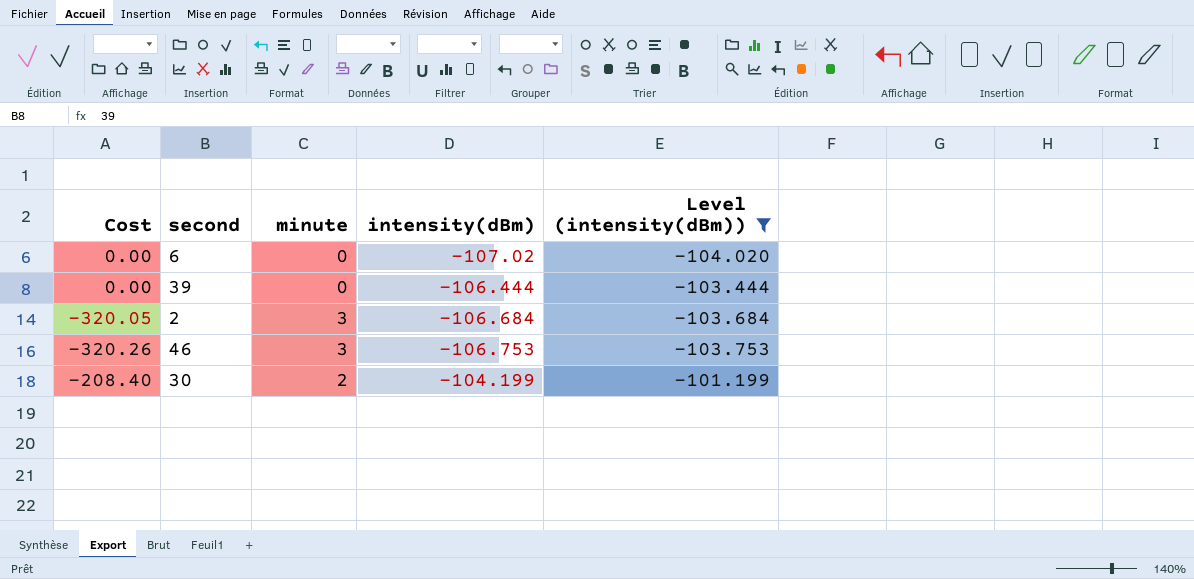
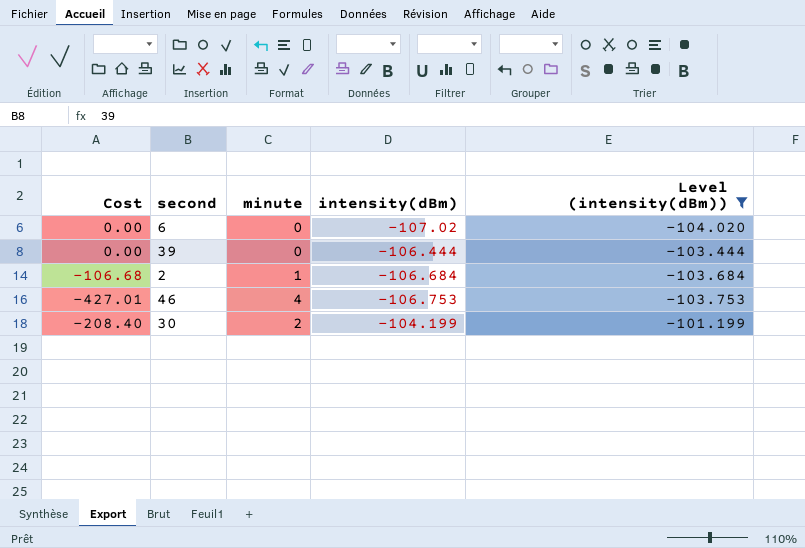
2 | Cost: -320.05 -> -106.68
2 | minute: 3 -> 1
46 | Cost: -320.26 -> -427.01
46 | minute: 3 -> 4

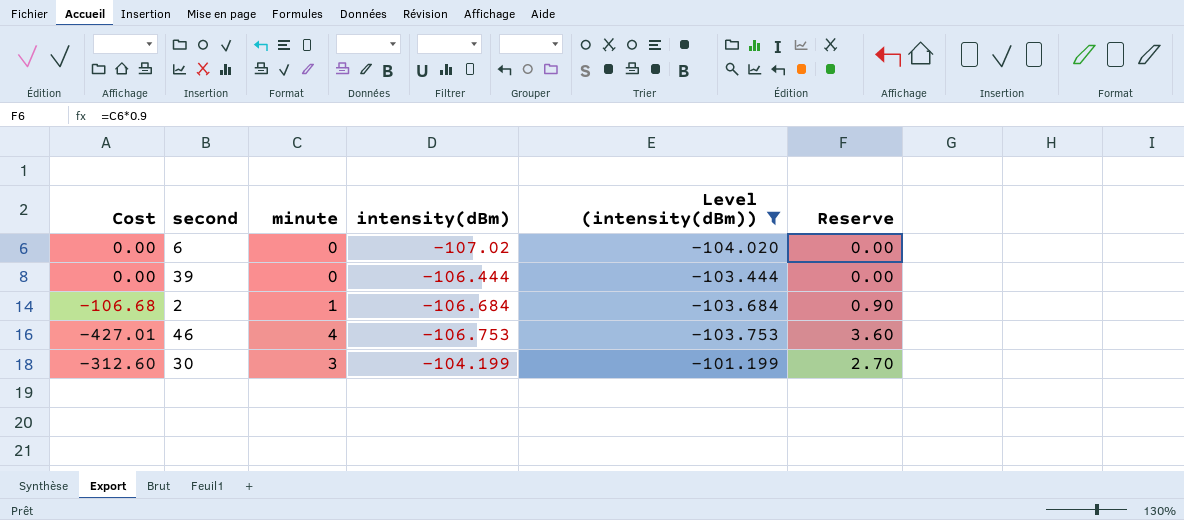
column Reserve | formula: none -> [minute] * 0.9
30 | Cost: -208.40 -> -312.60
30 | minute: 2 -> 3

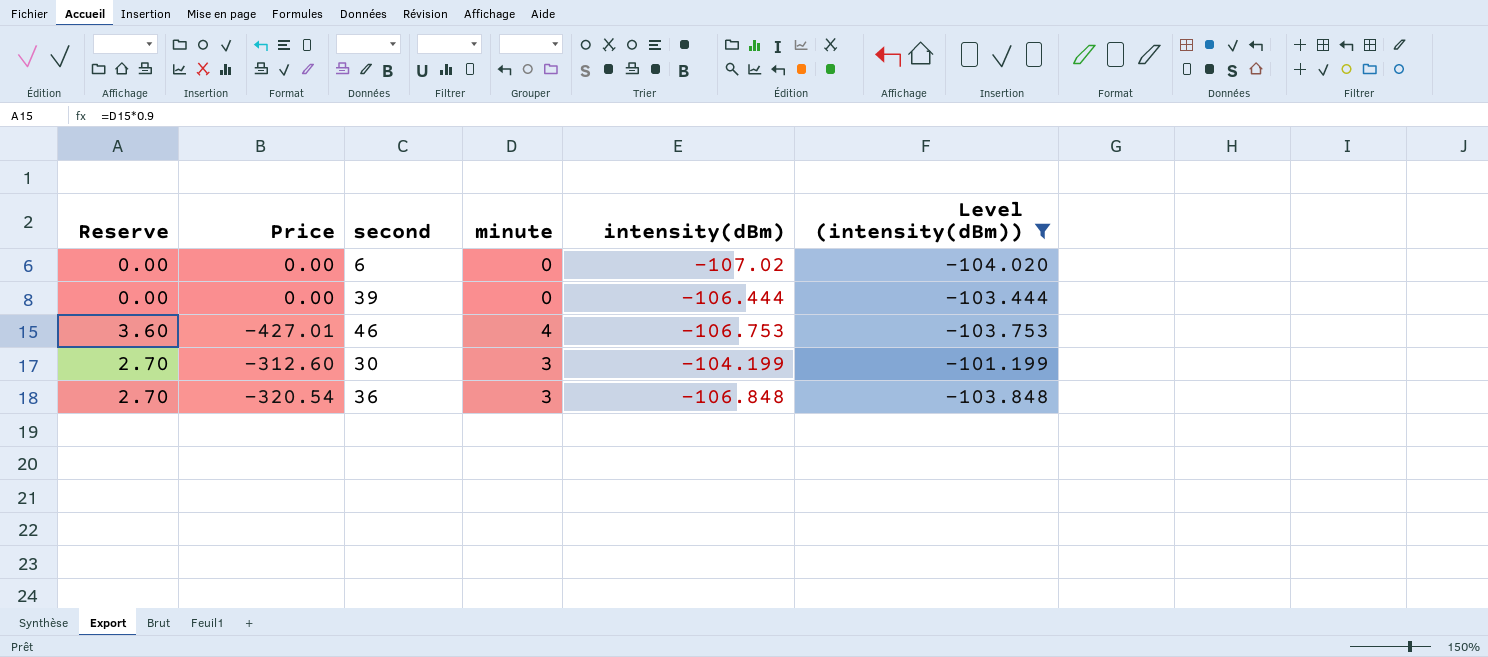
column Reserve | position: 6 -> 1
column name: Cost -> Price
row 2: -106.68 | 1 | -106.684 | -103.684 | 0.90 -> none
row 36: none -> 2.70 | -320.54 | 3 | -106.848 | -103.848

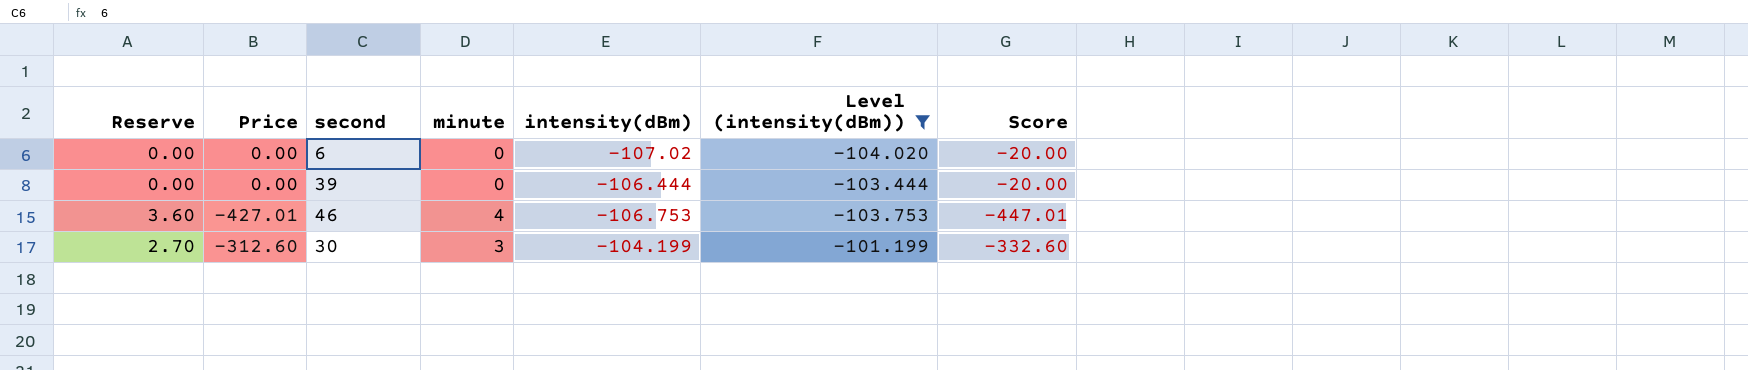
column Score | formula: none -> [Price] - 20
row 36: 2.70 | -320.54 | 3 | -106.848 | -103.848 -> none

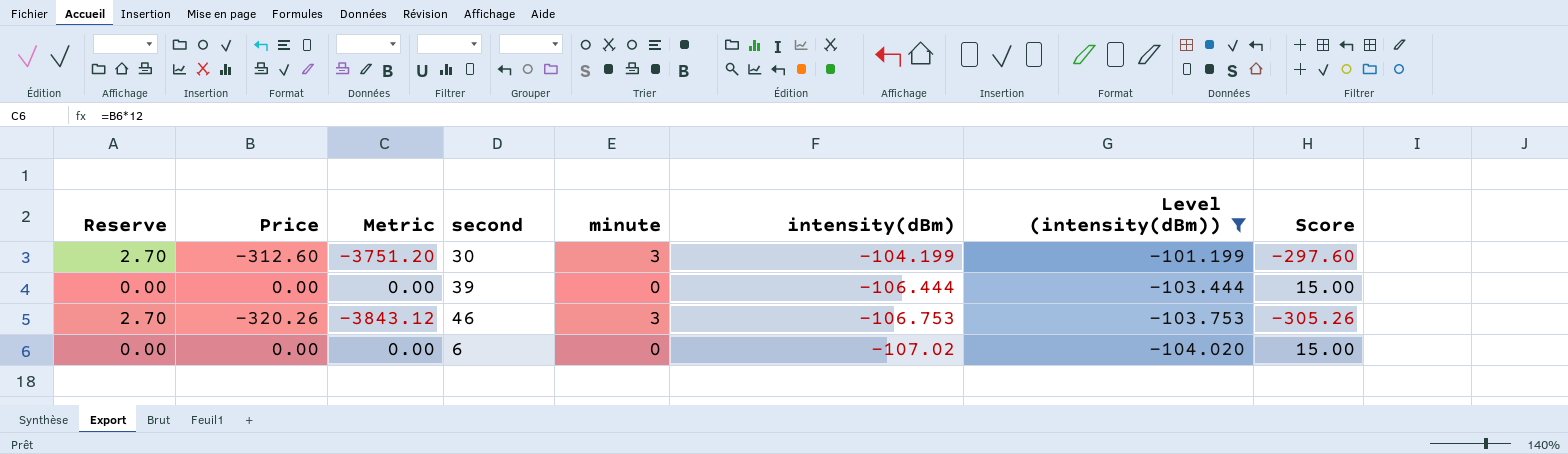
row order: none -> intensity(dBm) descending
column Metric | formula: none -> [Price] * 12
column Score | formula: [Price] - 20 -> [Price] + 15
46 | Reserve: 3.60 -> 2.70
46 | Price: -427.01 -> -320.26
46 | minute: 4 -> 3

